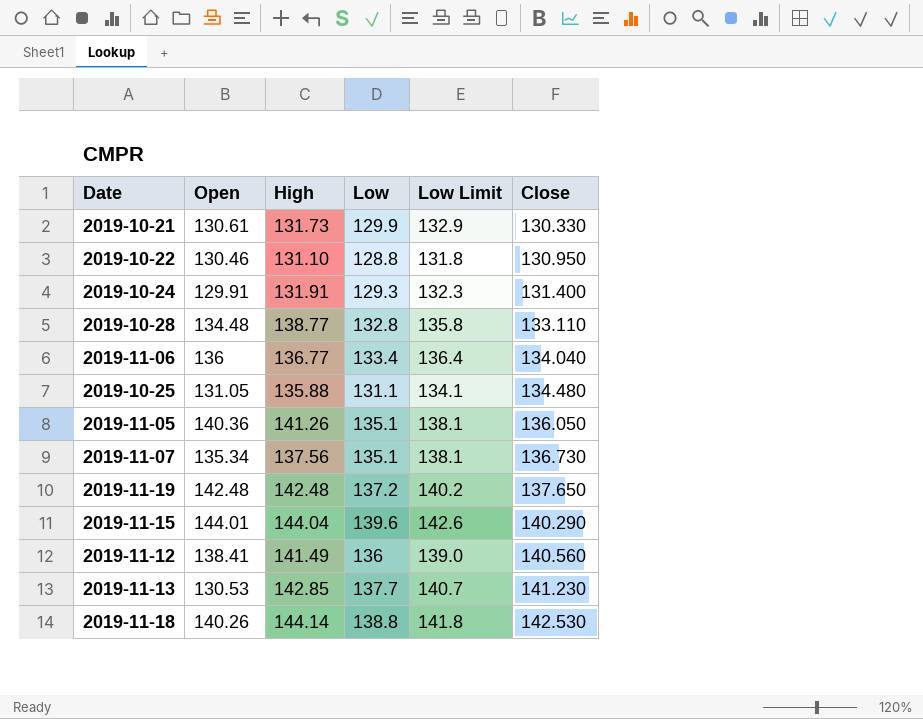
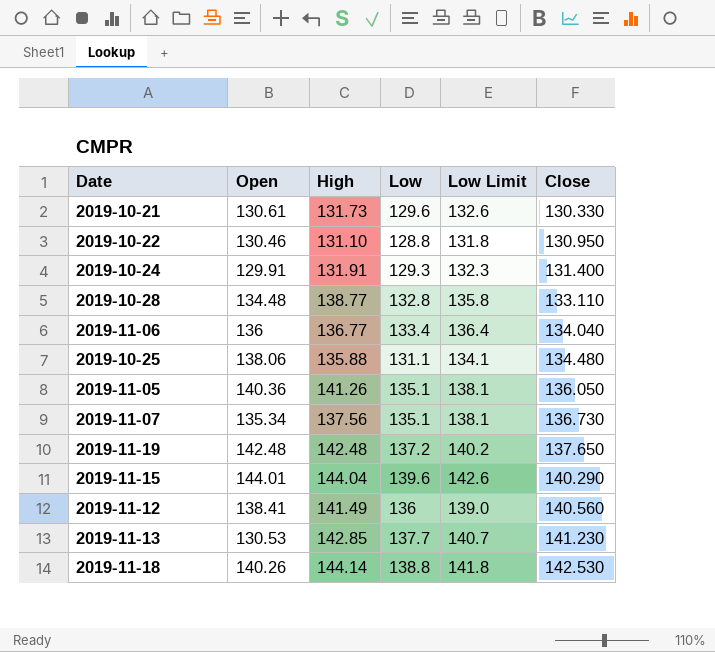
2019-10-21 | Low: 129.9 -> 129.6
2019-10-21 | Low Limit: 132.9 -> 132.6
2019-10-25 | Open: 131.05 -> 138.06

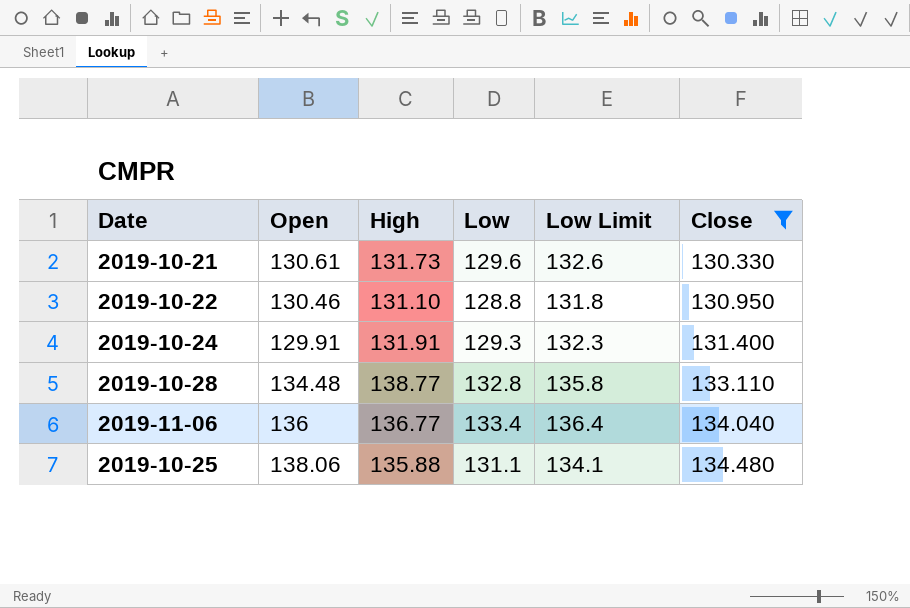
filter: none -> Close <= 134.480

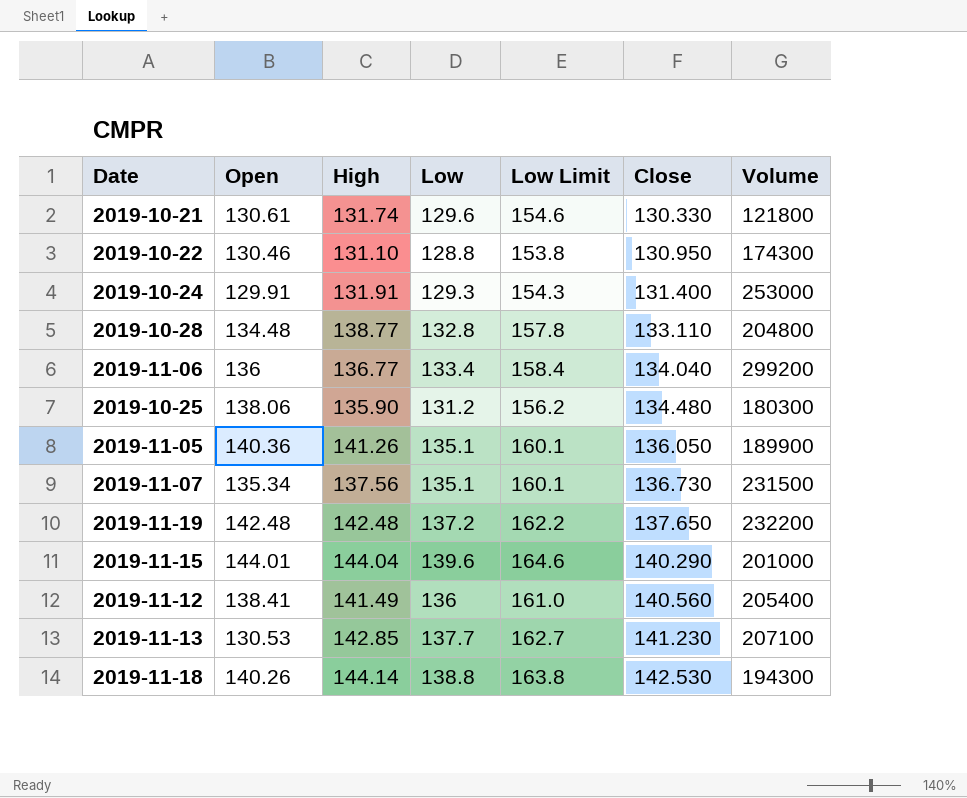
filter: Close <= 134.480 -> none
column Low Limit | formula: [Low] + 3 -> [Low] + 25
column Volume | position: none -> 7
2019-10-21 | High: 131.73 -> 131.74
2019-10-25 | High: 135.88 -> 135.90
2019-10-25 | Low: 131.1 -> 131.2

